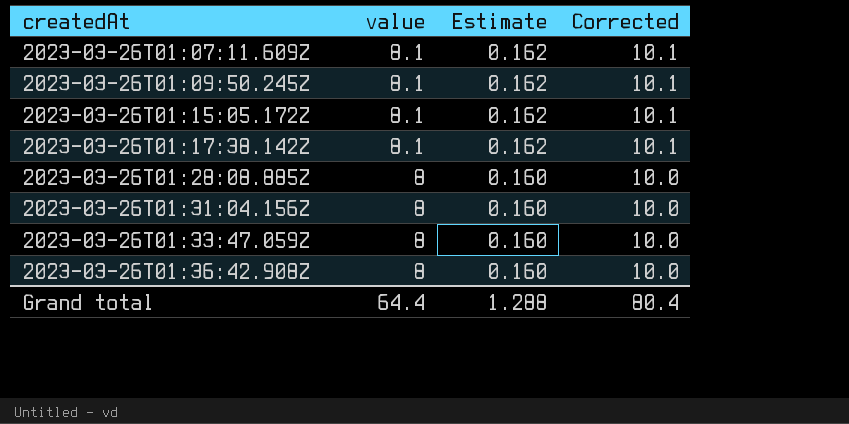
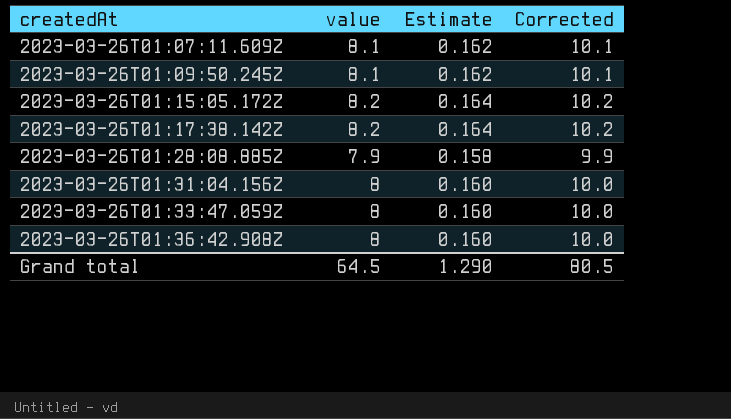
2023-03-26T01:15:05.172Z | value: 8.1 -> 8.2
2023-03-26T01:15:05.172Z | Estimate: 0.162 -> 0.164
2023-03-26T01:15:05.172Z | Corrected: 10.1 -> 10.2
2023-03-26T01:17:38.142Z | value: 8.1 -> 8.2
2023-03-26T01:17:38.142Z | Estimate: 0.162 -> 0.164
2023-03-26T01:17:38.142Z | Corrected: 10.1 -> 10.2
2023-03-26T01:28:08.885Z | value: 8 -> 7.9
2023-03-26T01:28:08.885Z | Estimate: 0.160 -> 0.158
2023-03-26T01:28:08.885Z | Corrected: 10.0 -> 9.9
Grand total | value: 64.4 -> 64.5
Grand total | Estimate: 1.288 -> 1.290
Grand total | Corrected: 80.4 -> 80.5

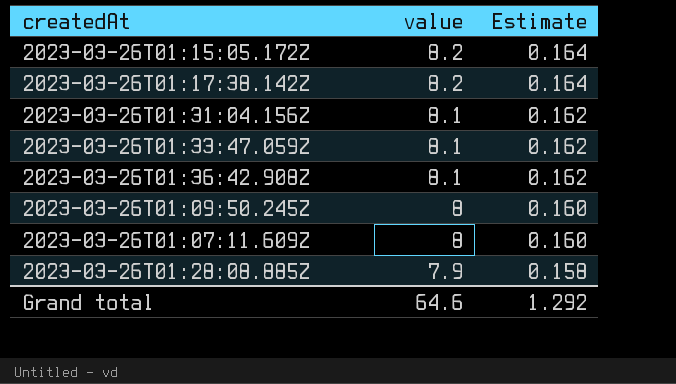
row order: createdAt ascending -> value descending
column Corrected | formula: [value] + 2 -> none
2023-03-26T01:31:04.156Z | value: 8 -> 8.1
2023-03-26T01:31:04.156Z | Estimate: 0.160 -> 0.162
2023-03-26T01:33:47.059Z | value: 8 -> 8.1
2023-03-26T01:33:47.059Z | Estimate: 0.160 -> 0.162
2023-03-26T01:36:42.908Z | value: 8 -> 8.1
2023-03-26T01:36:42.908Z | Estimate: 0.160 -> 0.162
2023-03-26T01:09:50.245Z | value: 8.1 -> 8
2023-03-26T01:09:50.245Z | Estimate: 0.162 -> 0.160
2023-03-26T01:07:11.609Z | value: 8.1 -> 8
2023-03-26T01:07:11.609Z | Estimate: 0.162 -> 0.160
Grand total | value: 64.5 -> 64.6
Grand total | Estimate: 1.290 -> 1.292

